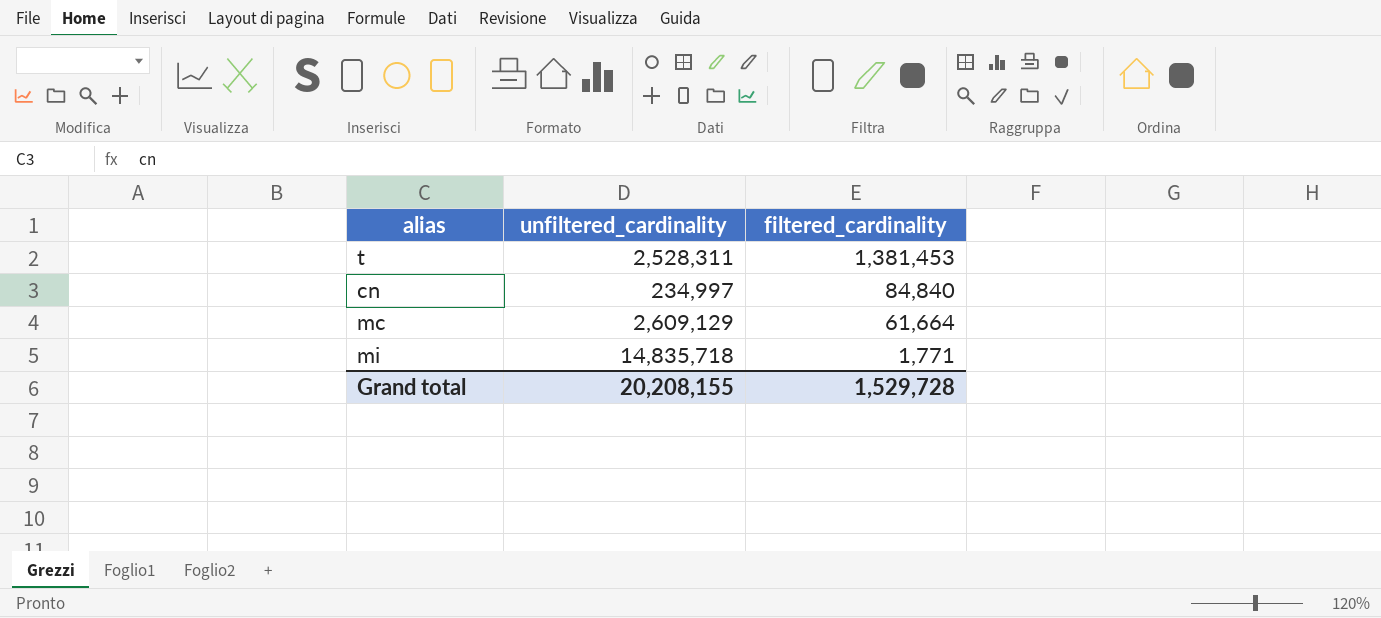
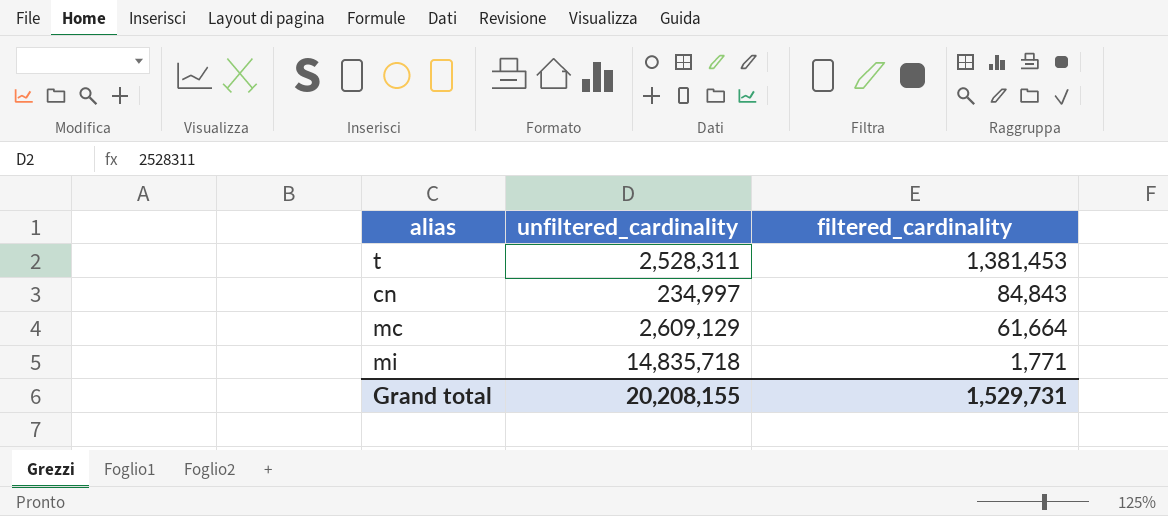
cn | filtered_cardinality: 84,840 -> 84,843
Grand total | filtered_cardinality: 1,529,728 -> 1,529,731

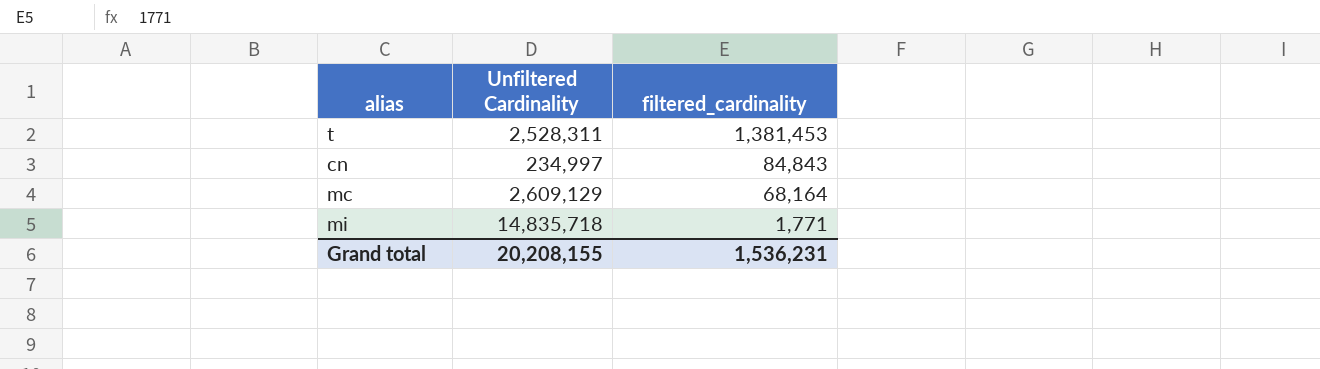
column name: unfiltered_cardinality -> Unfiltered Cardinality
mc | filtered_cardinality: 61,664 -> 68,164
Grand total | filtered_cardinality: 1,529,731 -> 1,536,231

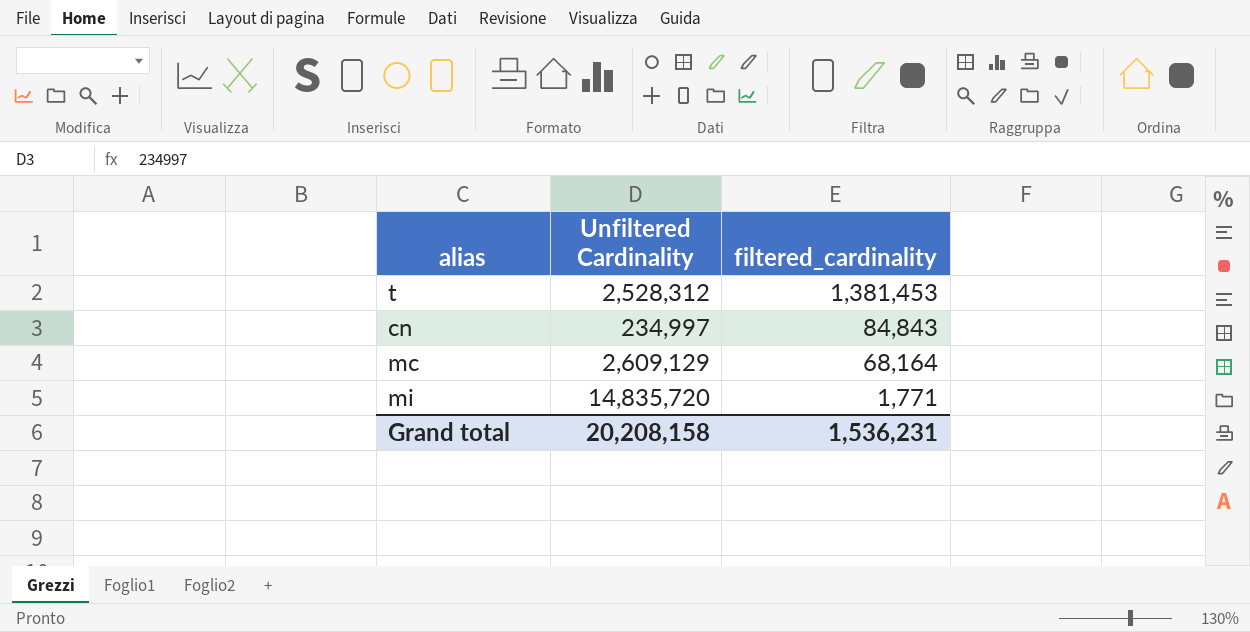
t | Unfiltered Cardinality: 2,528,311 -> 2,528,312
mi | Unfiltered Cardinality: 14,835,718 -> 14,835,720
Grand total | Unfiltered Cardinality: 20,208,155 -> 20,208,158

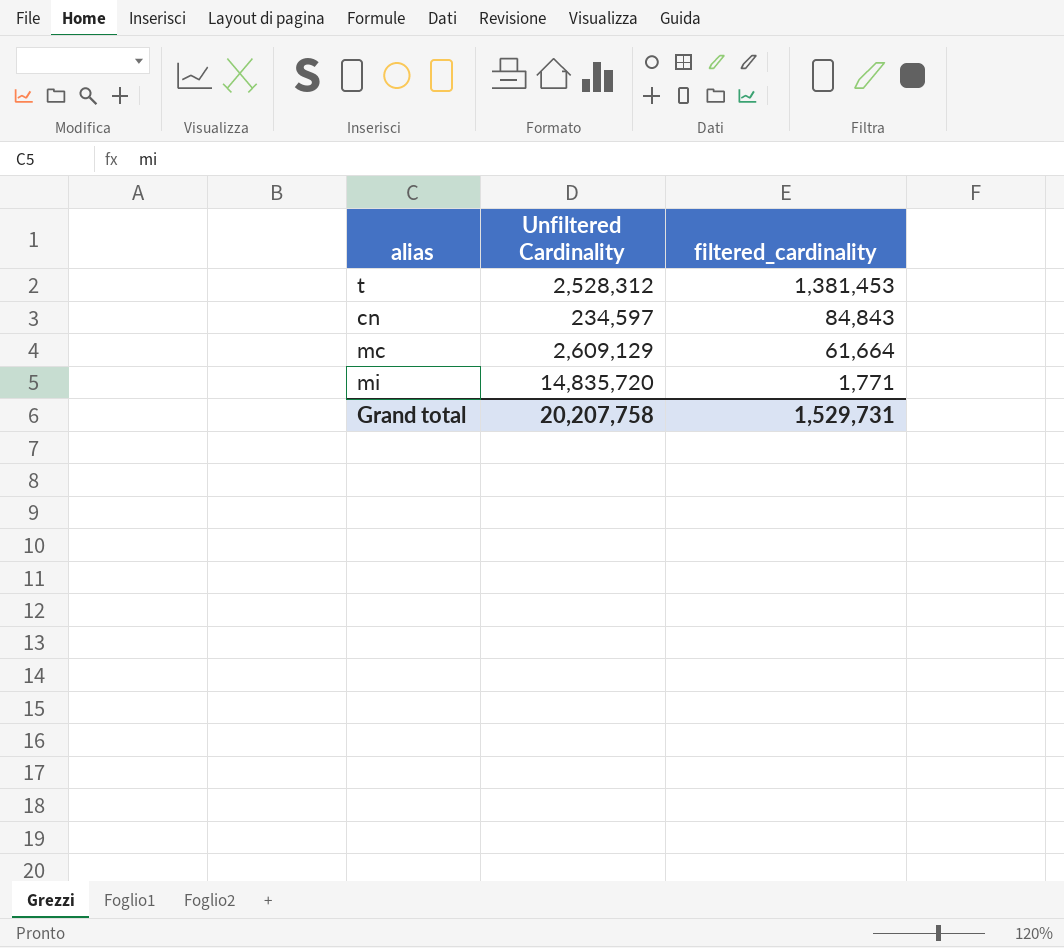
cn | Unfiltered Cardinality: 234,997 -> 234,597
mc | filtered_cardinality: 68,164 -> 61,664
Grand total | Unfiltered Cardinality: 20,208,158 -> 20,207,758
Grand total | filtered_cardinality: 1,536,231 -> 1,529,731

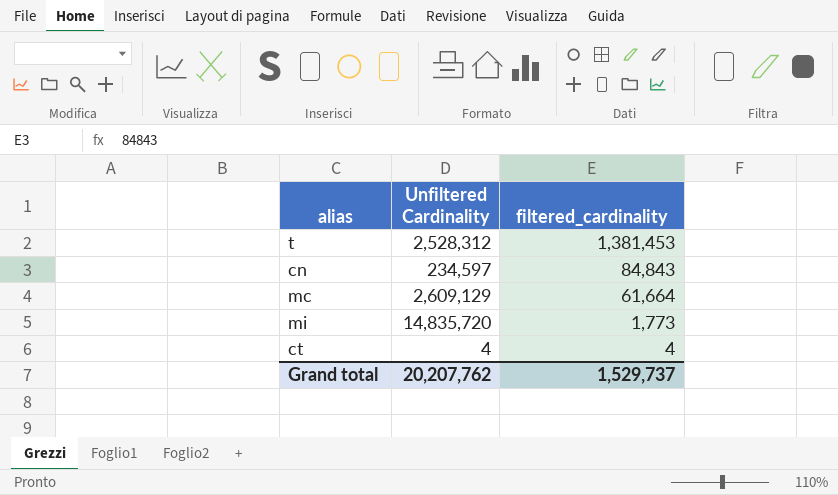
mi | filtered_cardinality: 1,771 -> 1,773
row ct: none -> 4 | 4
Grand total | Unfiltered Cardinality: 20,207,758 -> 20,207,762
Grand total | filtered_cardinality: 1,529,731 -> 1,529,737

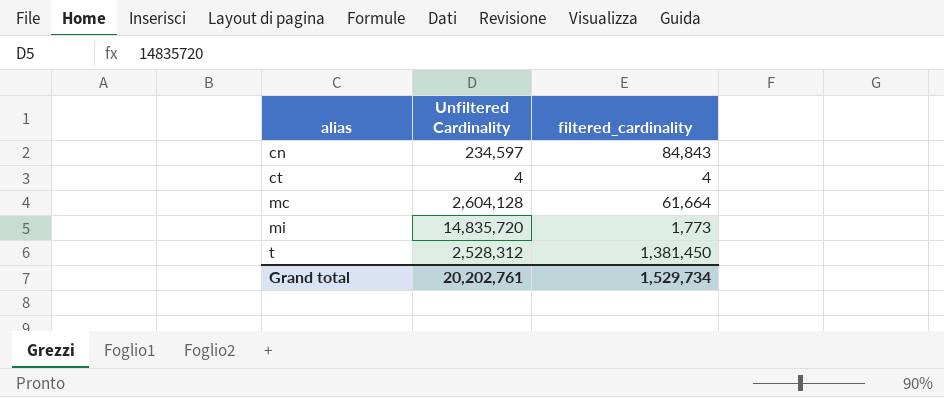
row order: filtered_cardinality descending -> alias ascending
mc | Unfiltered Cardinality: 2,609,129 -> 2,604,128
t | filtered_cardinality: 1,381,453 -> 1,381,450
Grand total | Unfiltered Cardinality: 20,207,762 -> 20,202,761
Grand total | filtered_cardinality: 1,529,737 -> 1,529,734

